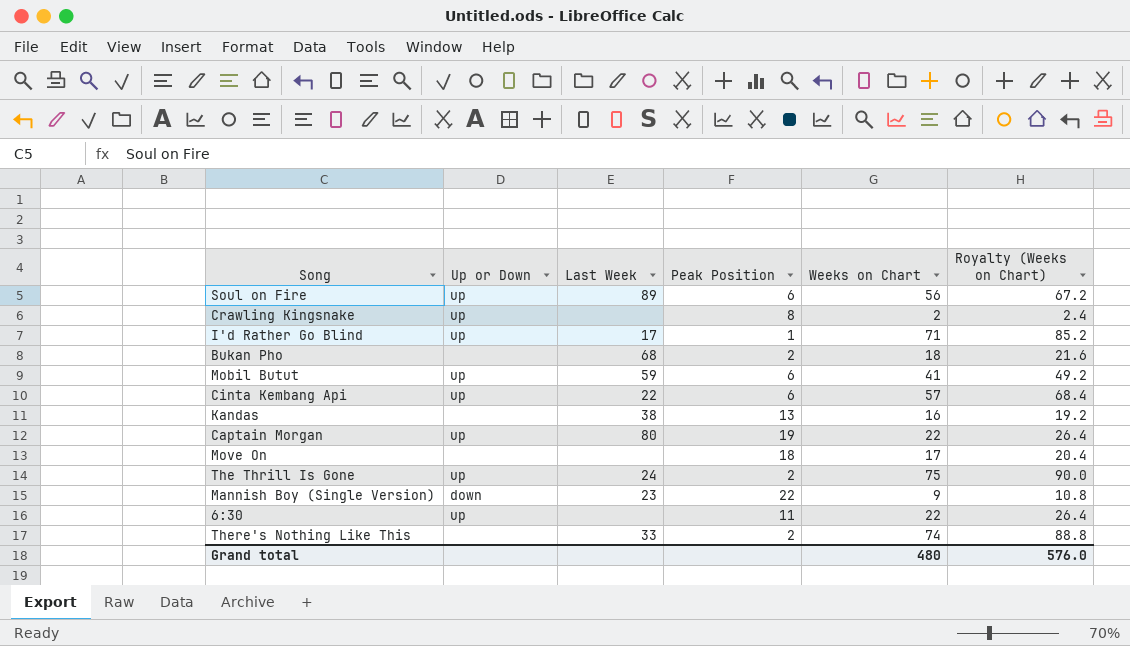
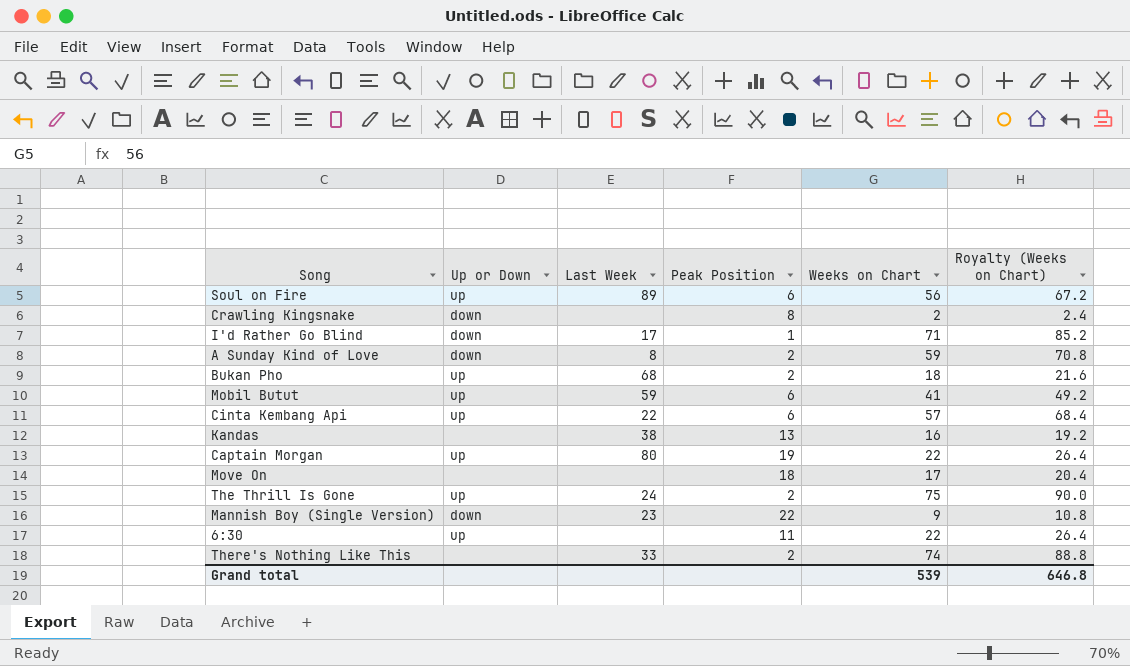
Crawling Kingsnake | Up or Down: up -> down
I'd Rather Go Blind | Up or Down: up -> down
row A Sunday Kind of Love: none -> down | 8 | 2 | 59 | 70.8
Bukan Pho | Up or Down: none -> up
Grand total | Weeks on Chart: 480 -> 539
Grand total | Royalty (Weeks on Chart): 576.0 -> 646.8

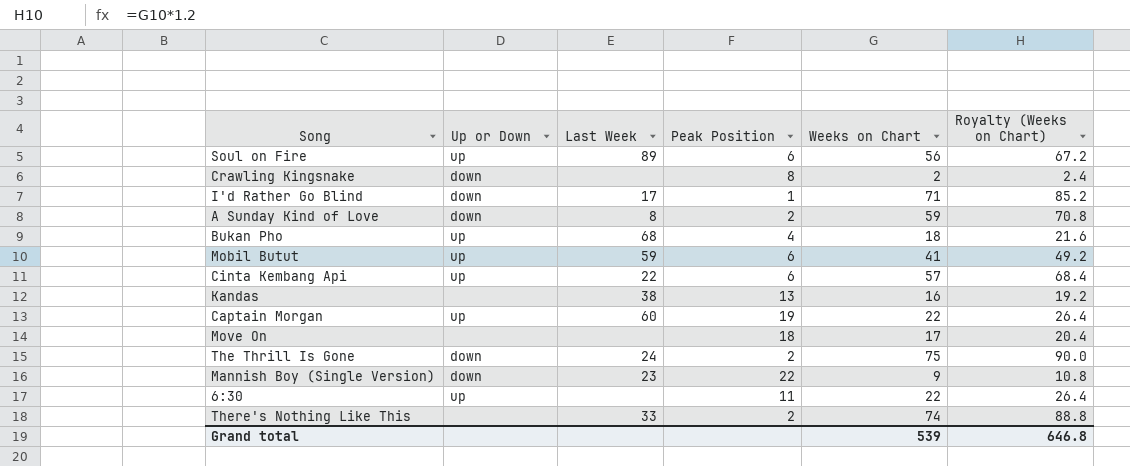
Bukan Pho | Peak Position: 2 -> 4
Captain Morgan | Last Week: 80 -> 60
The Thrill Is Gone | Up or Down: up -> down

